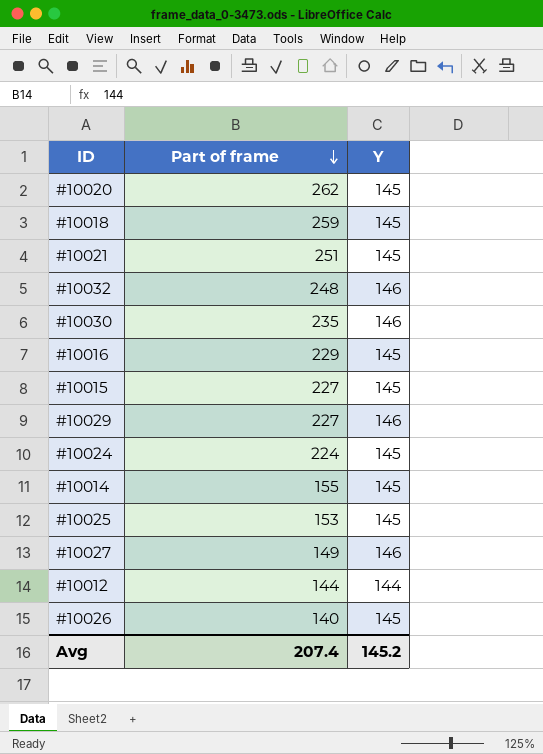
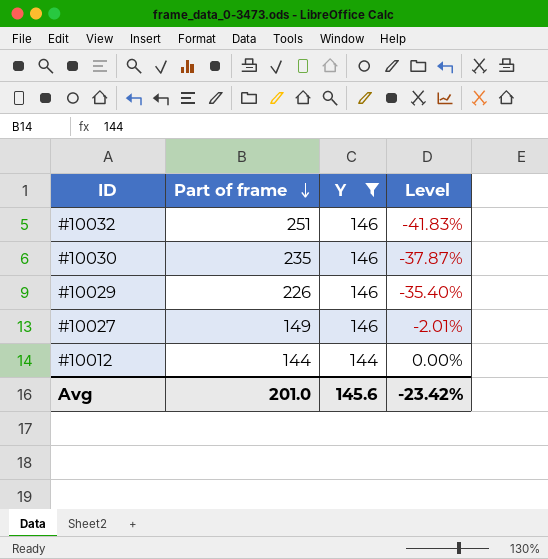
filter: none -> Y != 145
column Level | formula: none -> ([Y] - [Part of frame]) / [Part of frame]
#10032 | Part of frame: 248 -> 251
#10029 | Part of frame: 227 -> 226
Avg | Part of frame: 207.4 -> 201.0
Avg | Y: 145.2 -> 145.6

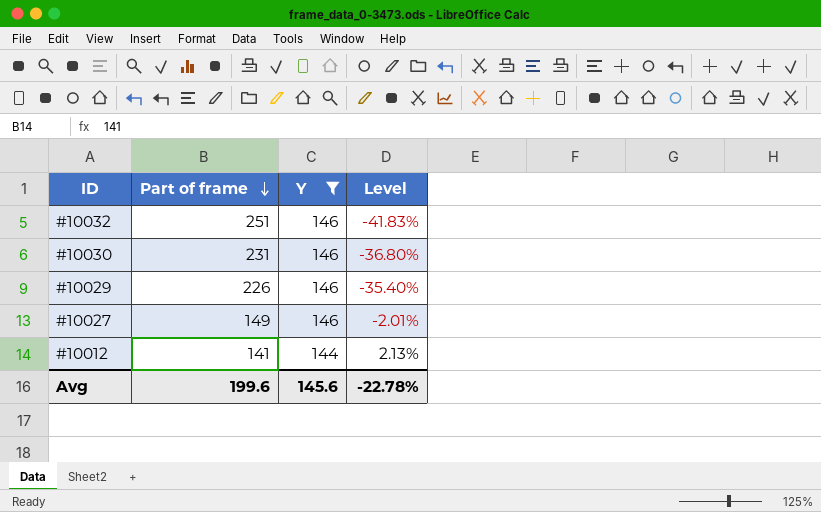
#10030 | Part of frame: 235 -> 231
#10030 | Level: -37.87% -> -36.80%
#10012 | Part of frame: 144 -> 141
#10012 | Level: 0.00% -> 2.13%
Avg | Part of frame: 201.0 -> 199.6
Avg | Level: -23.42% -> -22.78%

